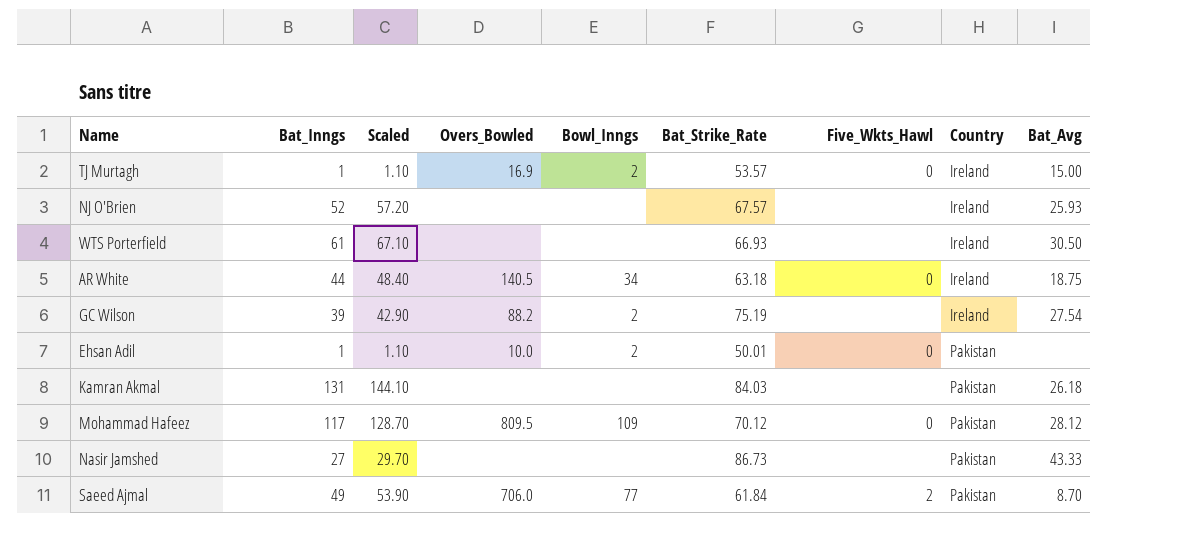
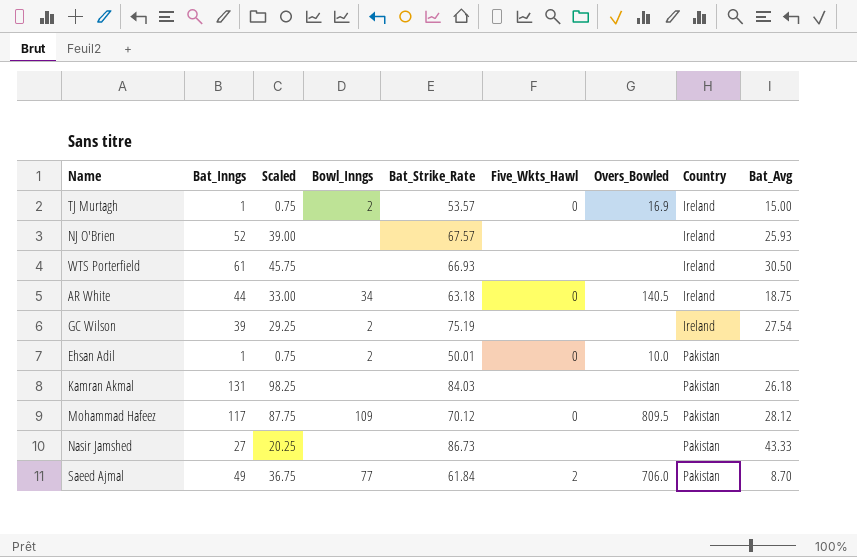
column Scaled | formula: [Bat_Inngs] * 1.1 -> [Bat_Inngs] * 0.75
column Overs_Bowled | position: 4 -> 7
GC Wilson | Overs_Bowled: 88.2 -> none

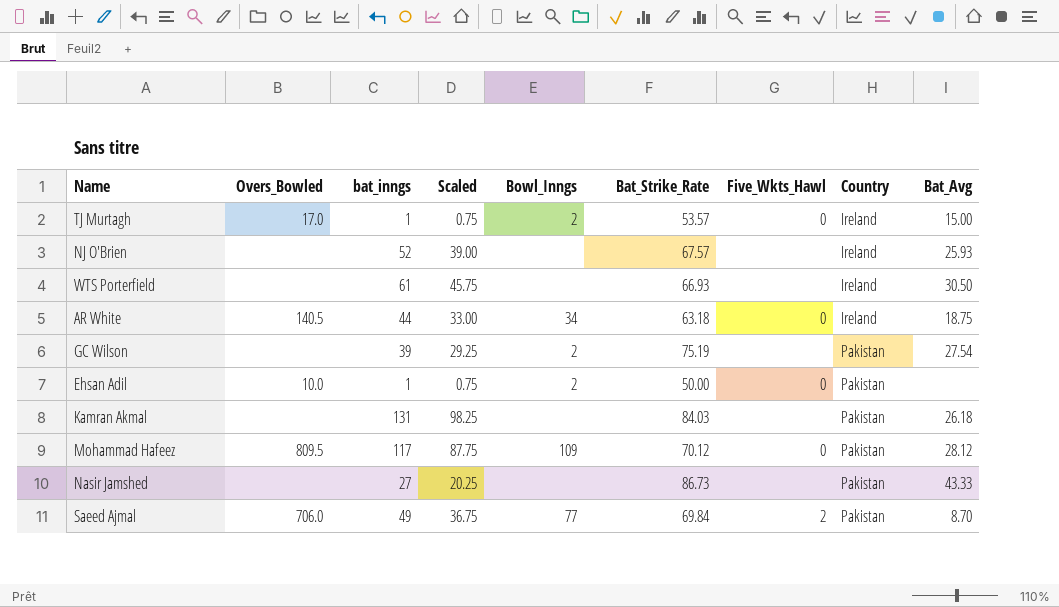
column Overs_Bowled | position: 7 -> 2
column name: Bat_Inngs -> bat_inngs
TJ Murtagh | Overs_Bowled: 16.9 -> 17.0
GC Wilson | Country: Ireland -> Pakistan
Ehsan Adil | Bat_Strike_Rate: 50.01 -> 50.00
Saeed Ajmal | Bat_Strike_Rate: 61.84 -> 69.84

